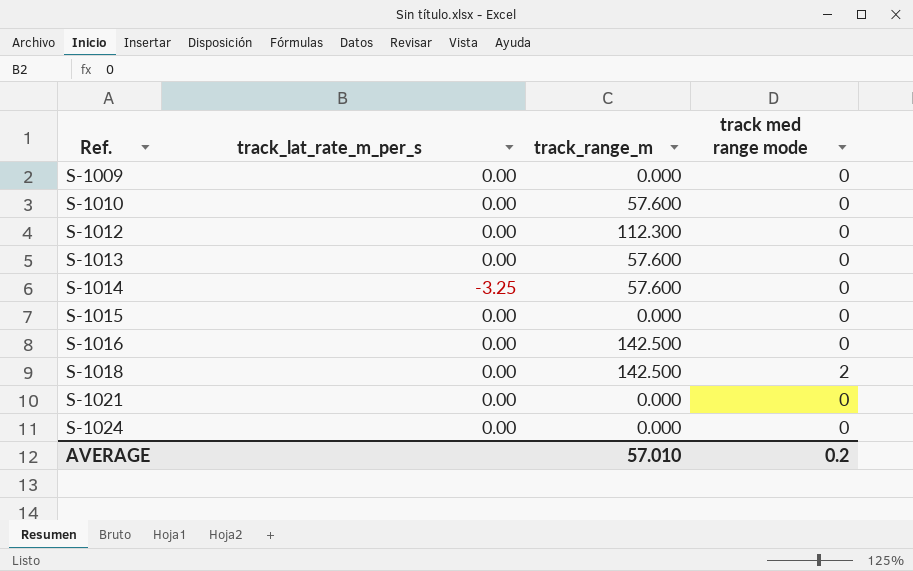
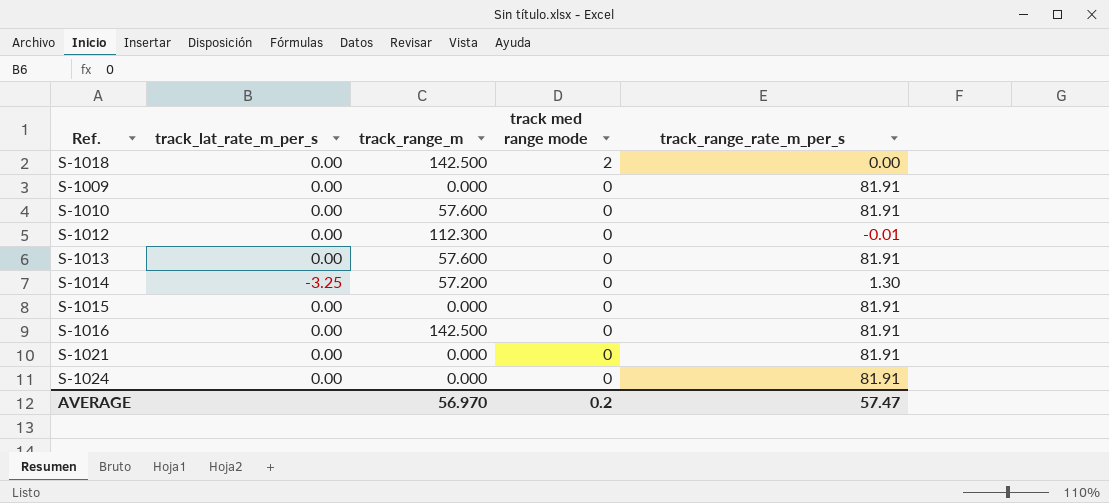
row order: Ref. ascending -> track med range mode descending
column track_range_rate_m_per_s | position: none -> 5
S-1014 | track_range_m: 57.600 -> 57.200
AVERAGE | track_range_m: 57.010 -> 56.970

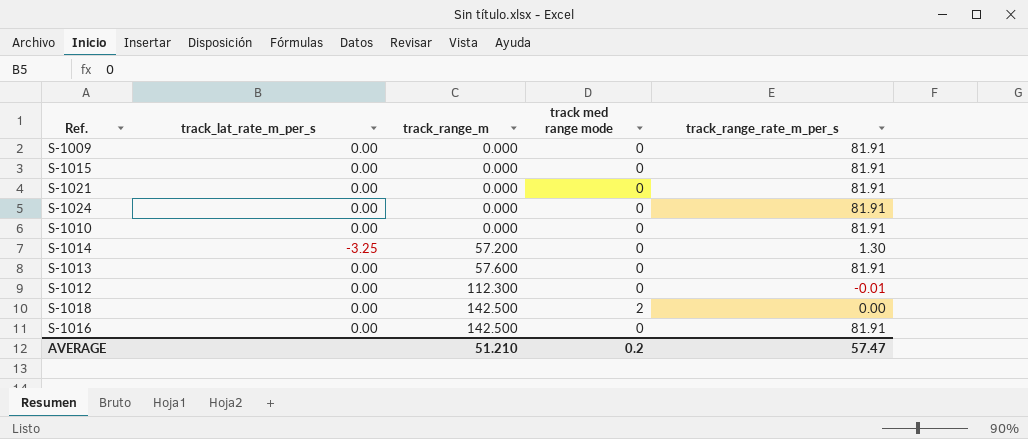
row order: track med range mode descending -> track_range_m ascending
S-1010 | track_range_m: 57.600 -> 0.000
AVERAGE | track_range_m: 56.970 -> 51.210

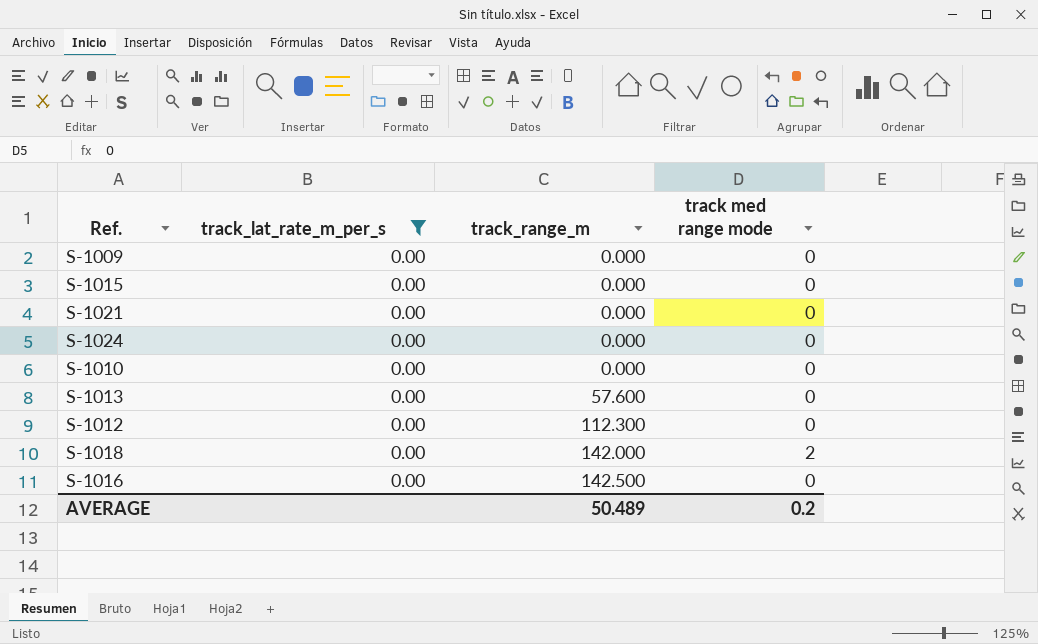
filter: none -> track_lat_rate_m_per_s = 0.00
column track_range_rate_m_per_s | position: 5 -> none
S-1018 | track_range_m: 142.500 -> 142.000
AVERAGE | track_range_m: 51.210 -> 50.489

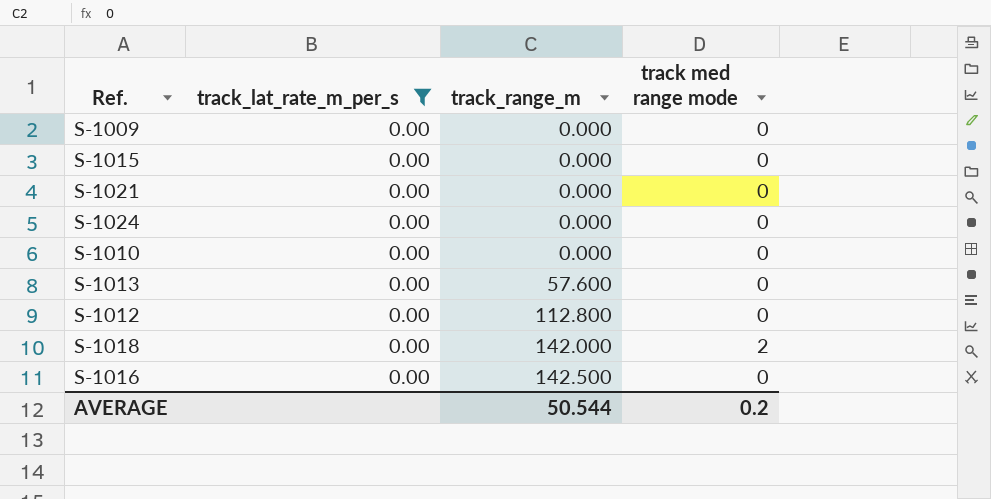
S-1012 | track_range_m: 112.300 -> 112.800
AVERAGE | track_range_m: 50.489 -> 50.544

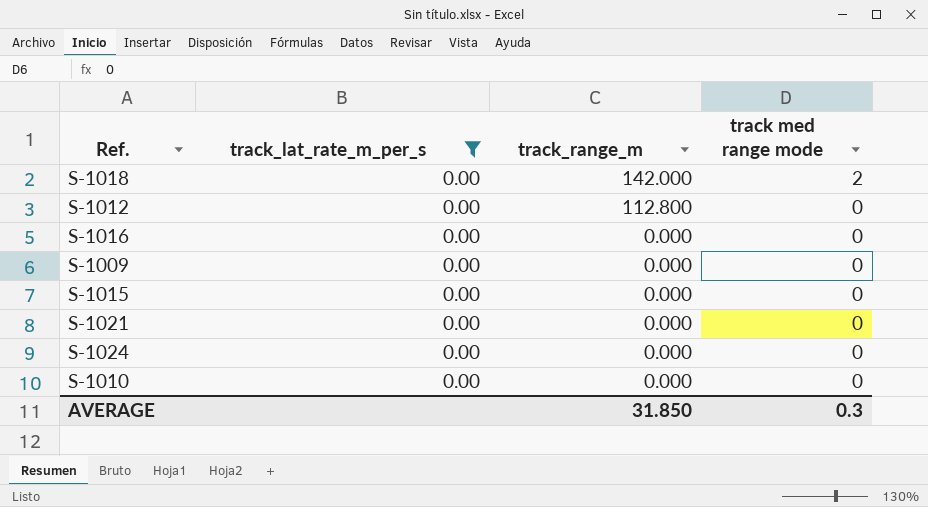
row order: track_range_m ascending -> track_range_m descending
row S-1013: 0.00 | 57.600 | 0 -> none
S-1016 | track_range_m: 142.500 -> 0.000
AVERAGE | track_range_m: 50.544 -> 31.850
AVERAGE | track med range mode: 0.2 -> 0.3

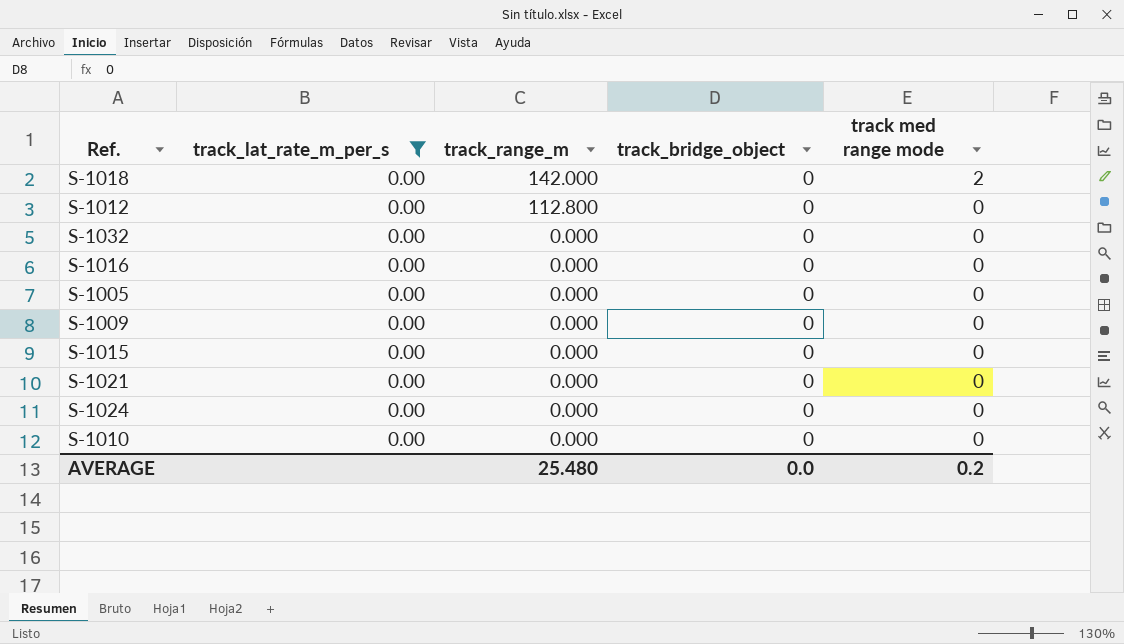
column track_bridge_object | position: none -> 4
row S-1032: none -> 0.00 | 0.000 | 0 | 0
row S-1005: none -> 0.00 | 0.000 | 0 | 0
AVERAGE | track_range_m: 31.850 -> 25.480
AVERAGE | track med range mode: 0.3 -> 0.2

